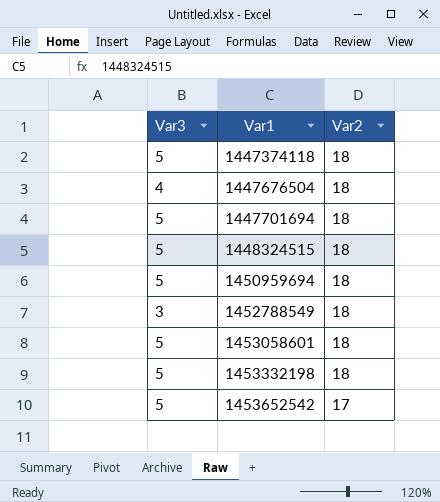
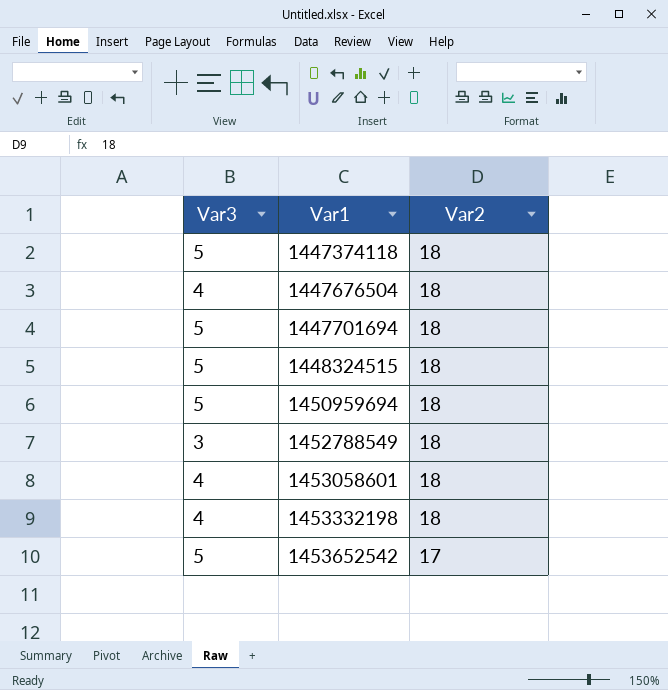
1453058601 | Var3: 5 -> 4
1453332198 | Var3: 5 -> 4

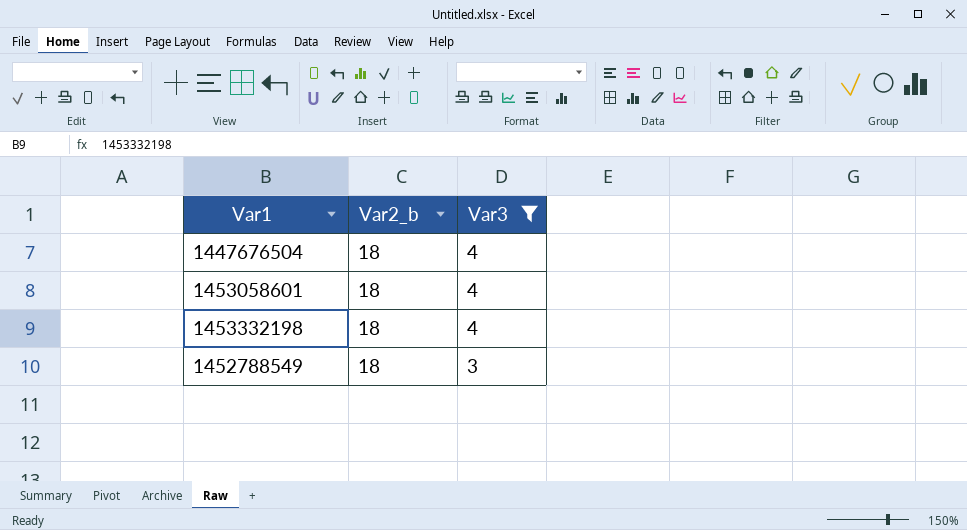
filter: none -> Var3 != 5
row order: Var1 ascending -> Var3 descending
column name: Var2 -> Var2_b
column Var3 | position: 1 -> 3

